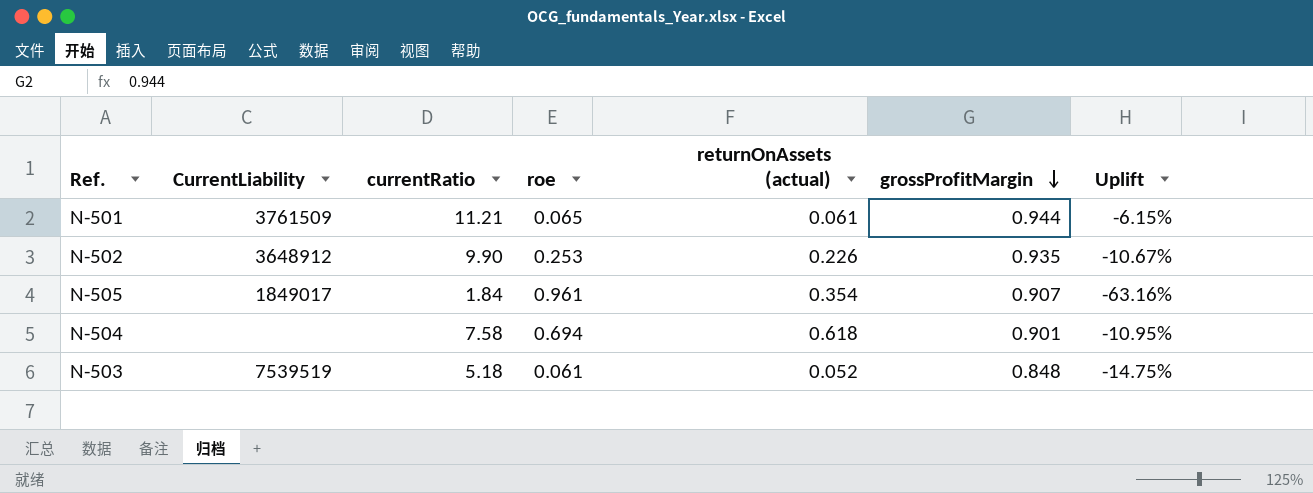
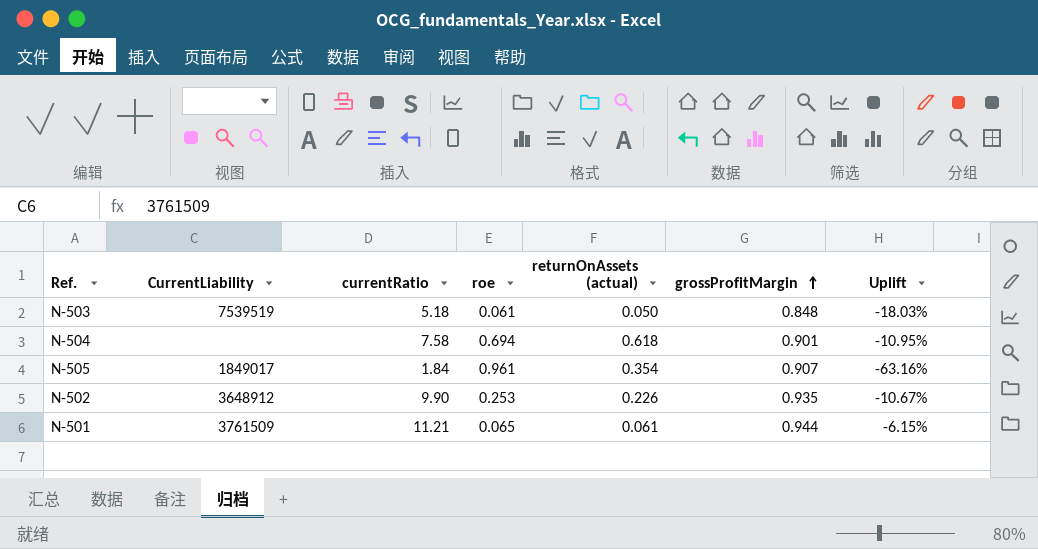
row order: grossProfitMargin descending -> grossProfitMargin ascending
N-503 | returnOnAssets (actual): 0.052 -> 0.050
N-503 | Uplift: -14.75% -> -18.03%

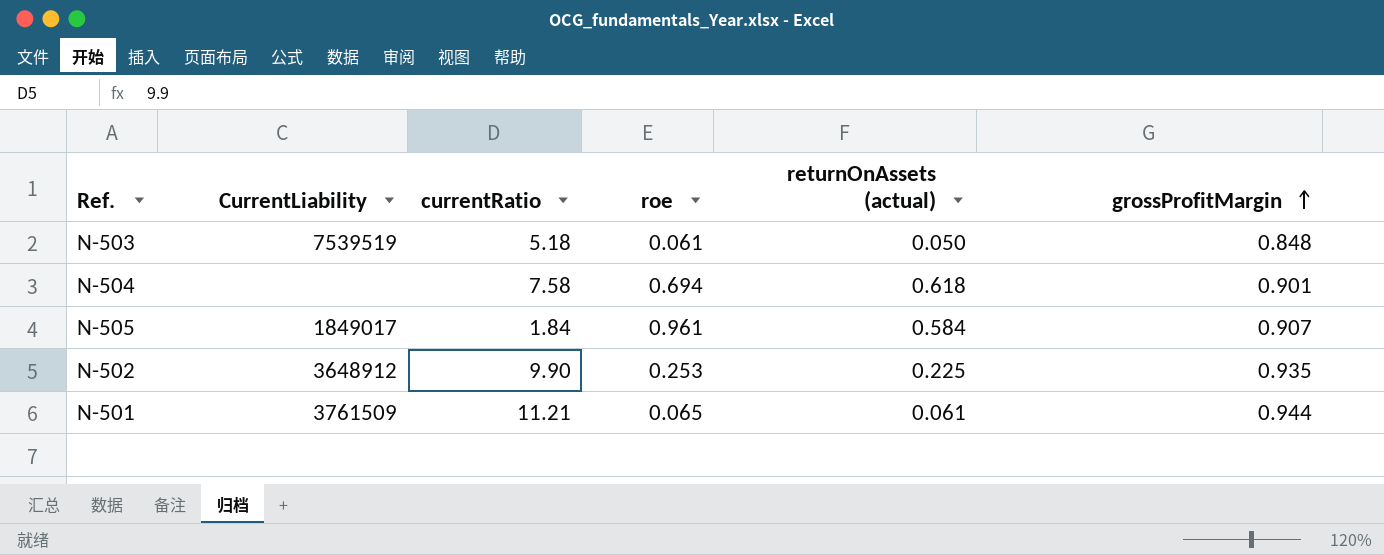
column Uplift | formula: ([returnOnAssets (actual)] - [roe]) / [roe] -> none
N-505 | returnOnAssets (actual): 0.354 -> 0.584
N-502 | returnOnAssets (actual): 0.226 -> 0.225

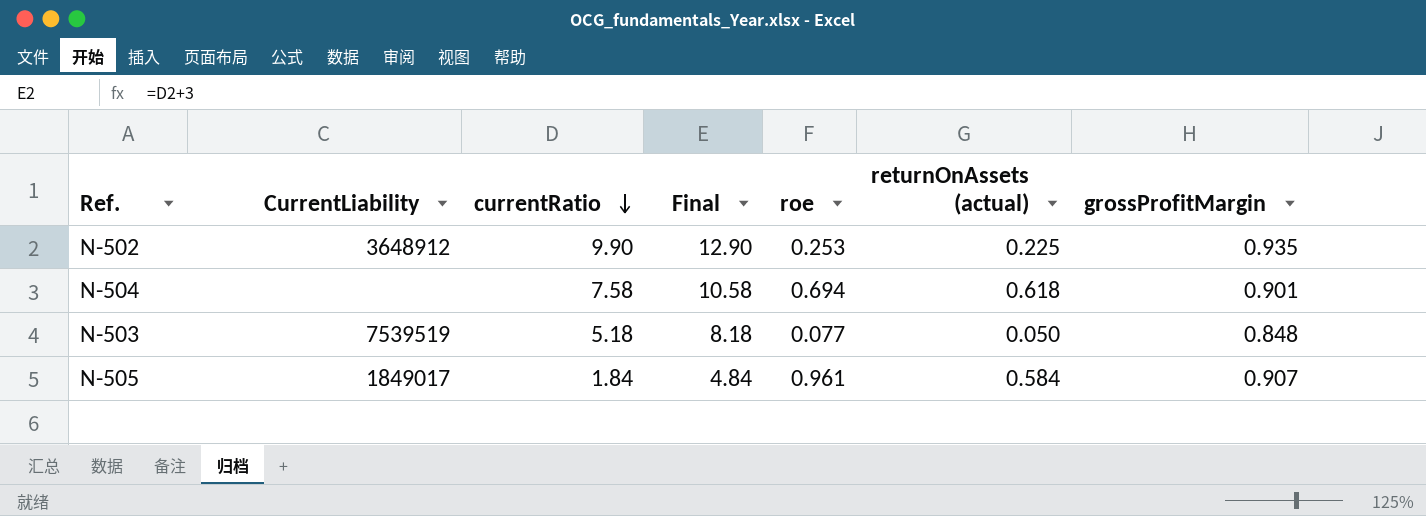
row order: grossProfitMargin ascending -> currentRatio descending
column Final | formula: none -> [currentRatio] + 3
row N-501: 3761509 | 11.21 | 0.065 | 0.061 | 0.944 -> none
N-503 | roe: 0.061 -> 0.077

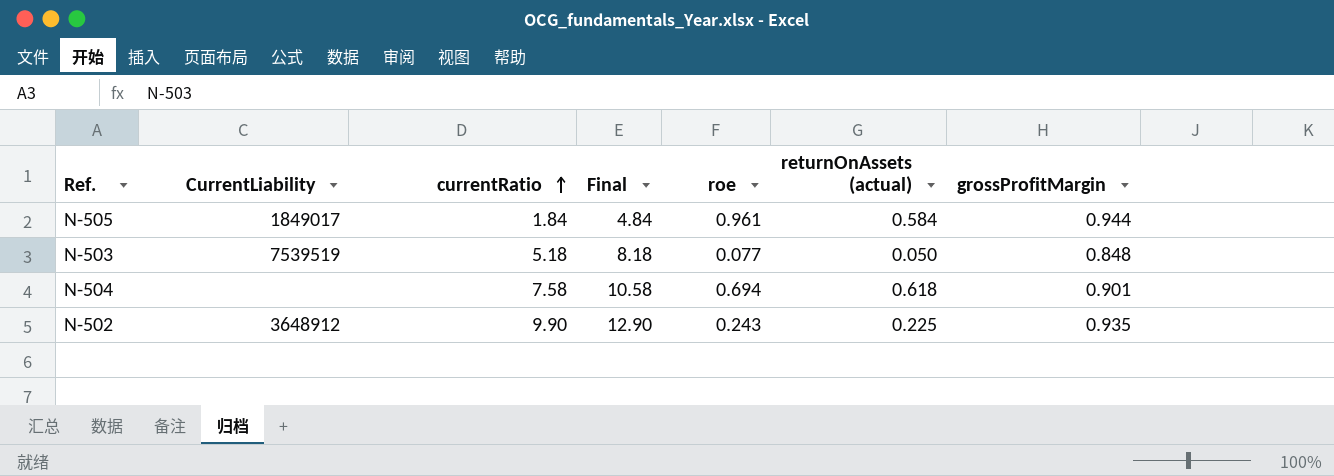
row order: currentRatio descending -> currentRatio ascending
N-505 | grossProfitMargin: 0.907 -> 0.944
N-502 | roe: 0.253 -> 0.243

